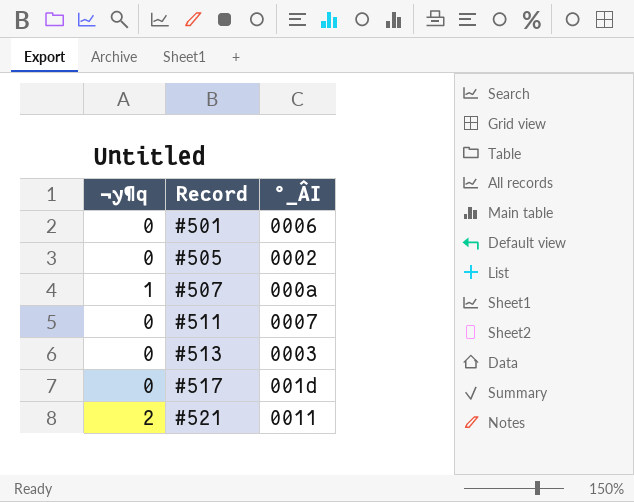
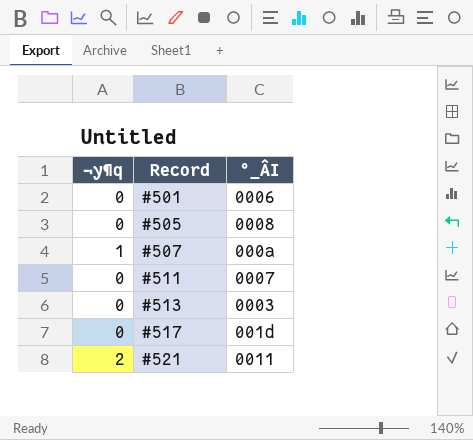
#505 | °_ÂI: 0002 -> 0008

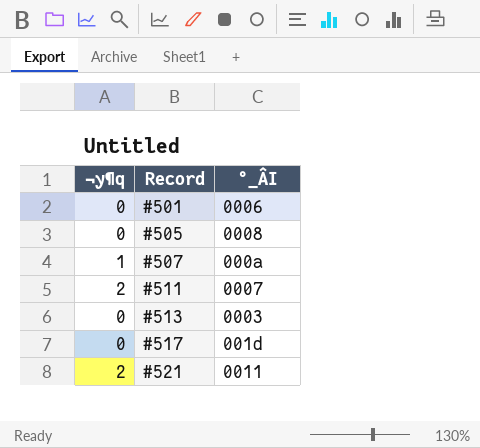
#511 | ¬y¶q: 0 -> 2

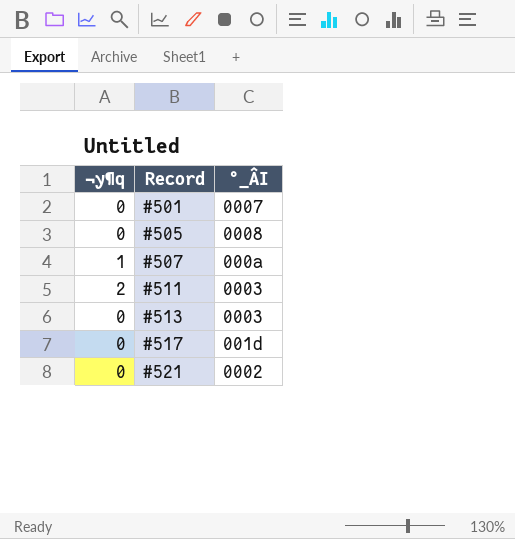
#501 | °_ÂI: 0006 -> 0007
#511 | °_ÂI: 0007 -> 0003
#521 | ¬y¶q: 2 -> 0
#521 | °_ÂI: 0011 -> 0002

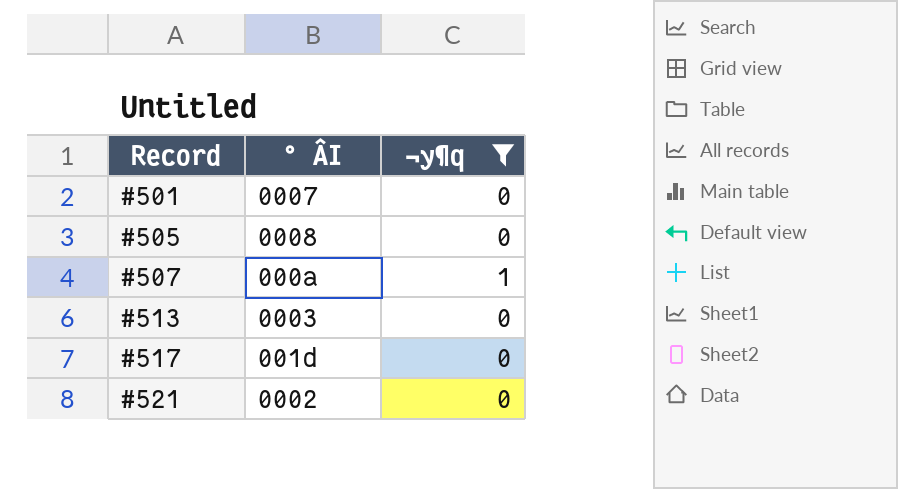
filter: none -> ¬y¶q != 2
column name: °_ÂI -> ° ÂI
column ¬y¶q | position: 1 -> 3

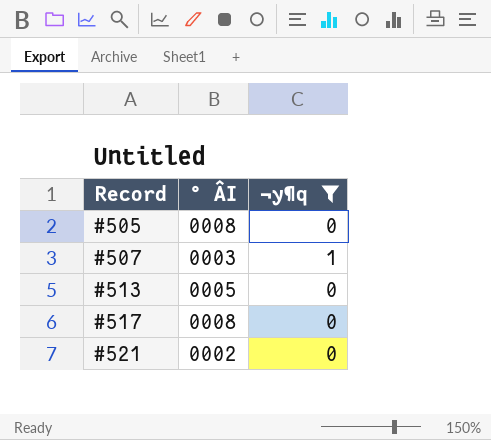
row #501: 0007 | 0 -> none
#507 | ° ÂI: 000a -> 0003
#513 | ° ÂI: 0003 -> 0005
#517 | ° ÂI: 001d -> 0008

